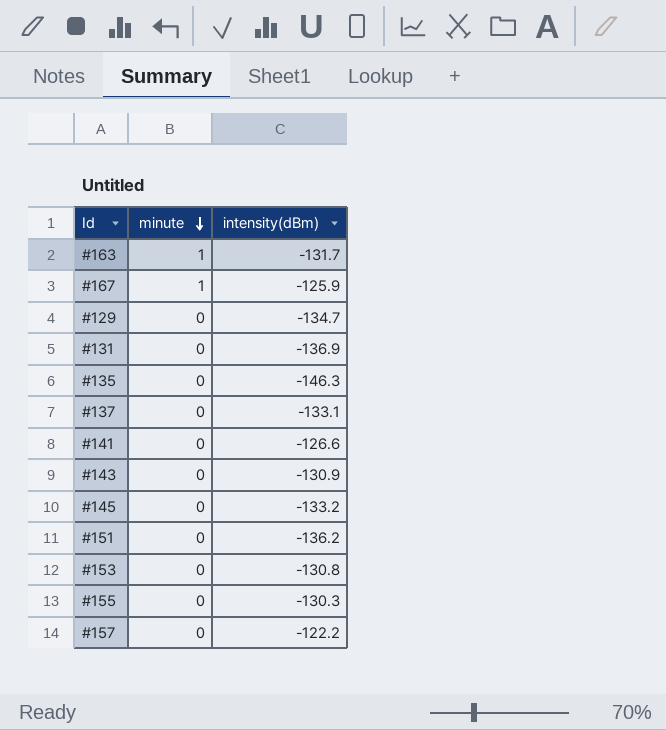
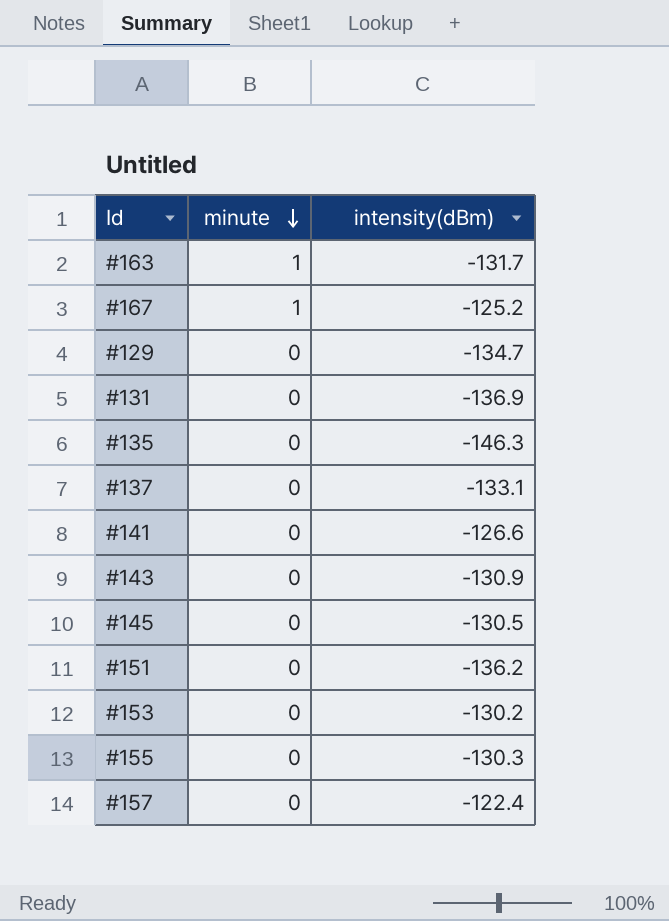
#167 | intensity(dBm): -125.9 -> -125.2
#145 | intensity(dBm): -133.2 -> -130.5
#153 | intensity(dBm): -130.8 -> -130.2
#157 | intensity(dBm): -122.2 -> -122.4

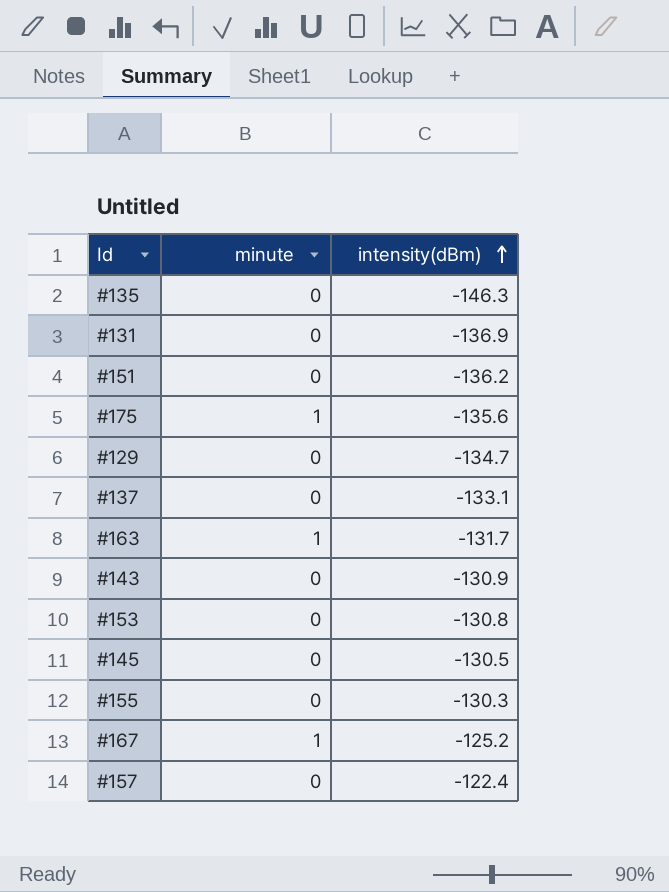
row order: minute descending -> intensity(dBm) ascending
row #141: 0 | -126.6 -> none
row #175: none -> 1 | -135.6
#153 | intensity(dBm): -130.2 -> -130.8

